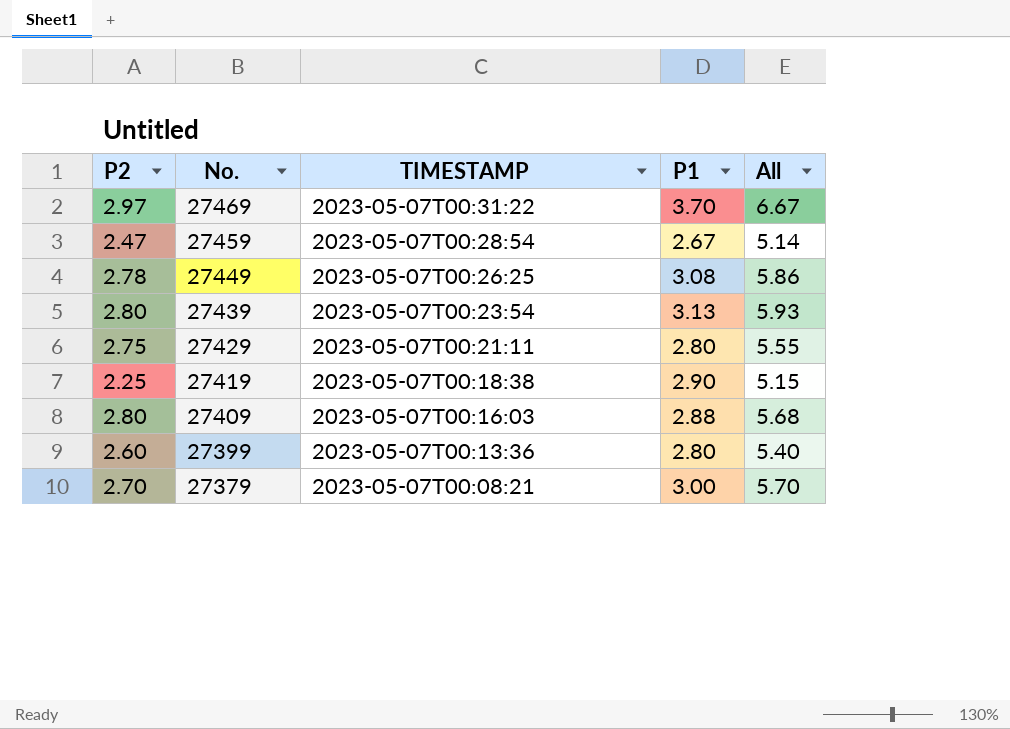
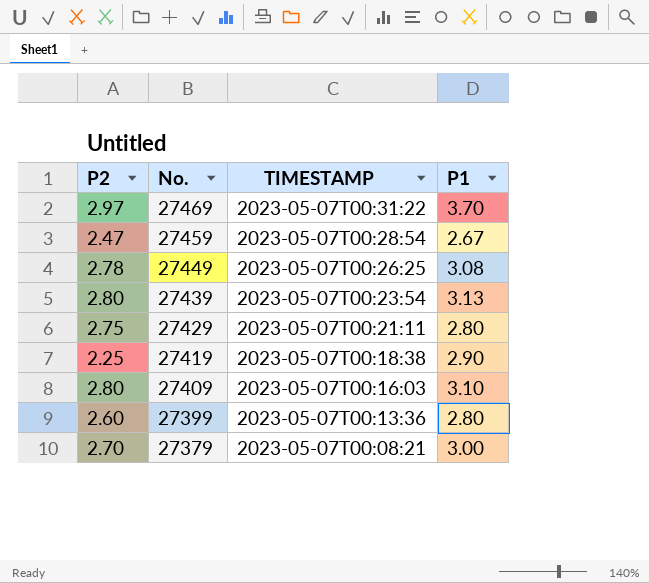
column All | formula: [P2] + [P1] -> none
27409 | P1: 2.88 -> 3.10

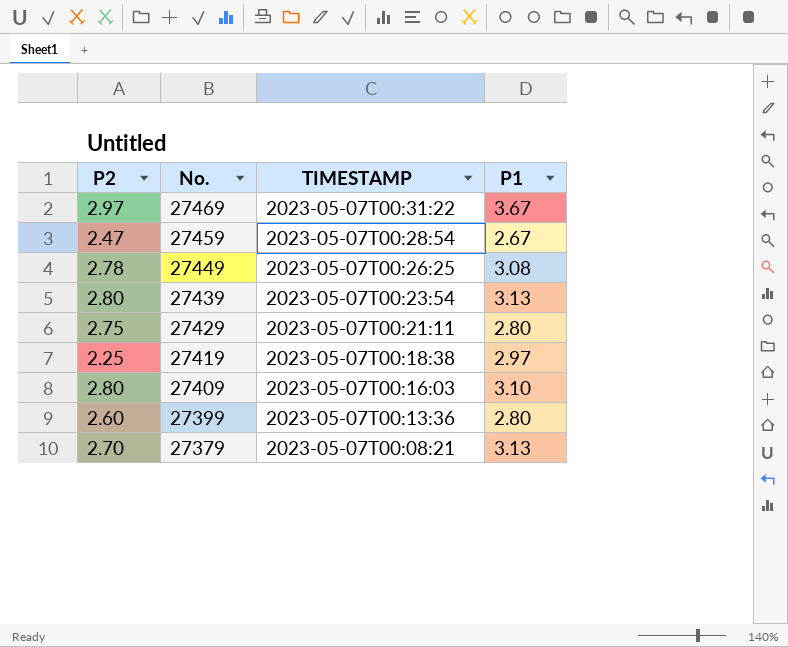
27469 | P1: 3.70 -> 3.67
27419 | P1: 2.90 -> 2.97
27379 | P1: 3.00 -> 3.13

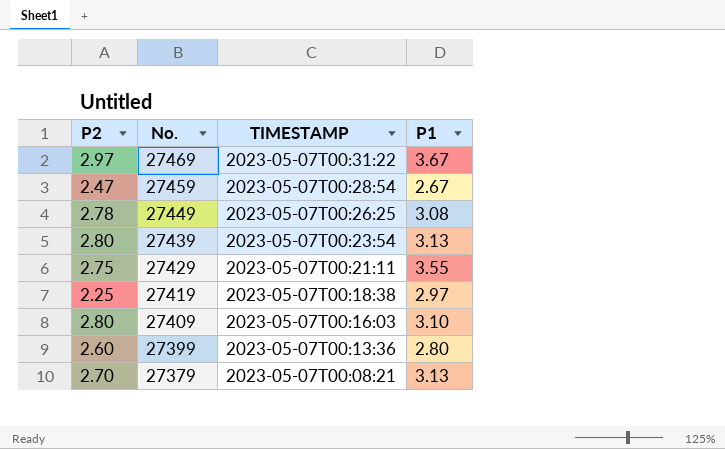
27429 | P1: 2.80 -> 3.55

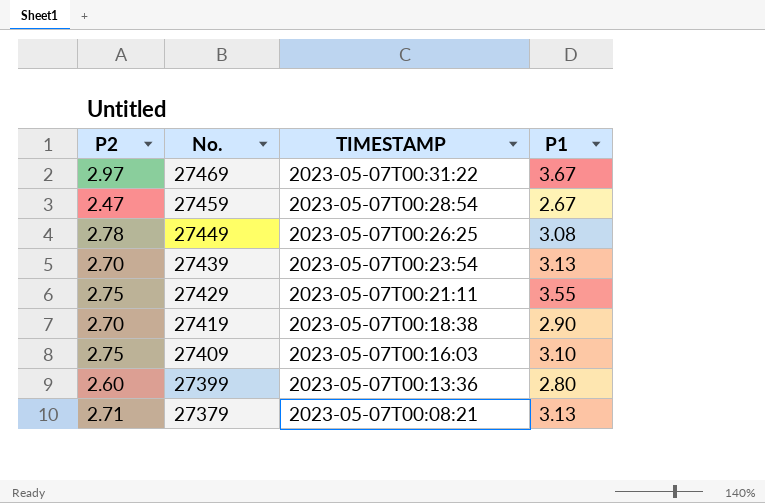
27439 | P2: 2.80 -> 2.70
27419 | P2: 2.25 -> 2.70
27419 | P1: 2.97 -> 2.90
27409 | P2: 2.80 -> 2.75
27379 | P2: 2.70 -> 2.71

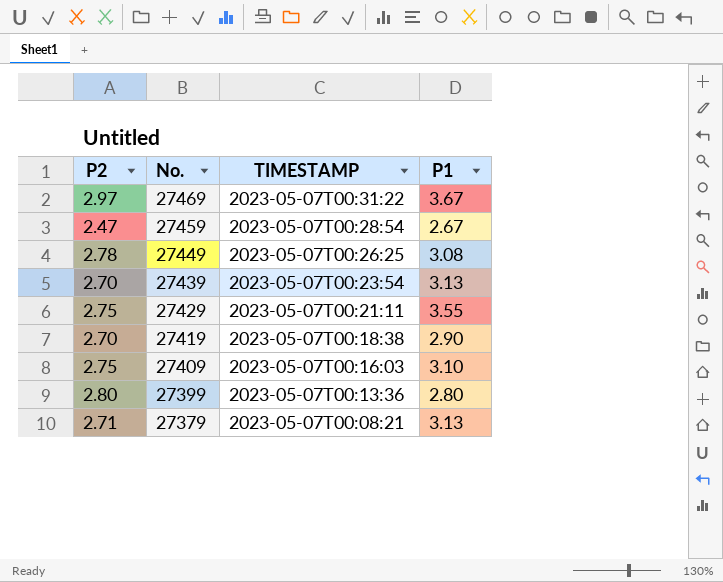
27399 | P2: 2.60 -> 2.80

